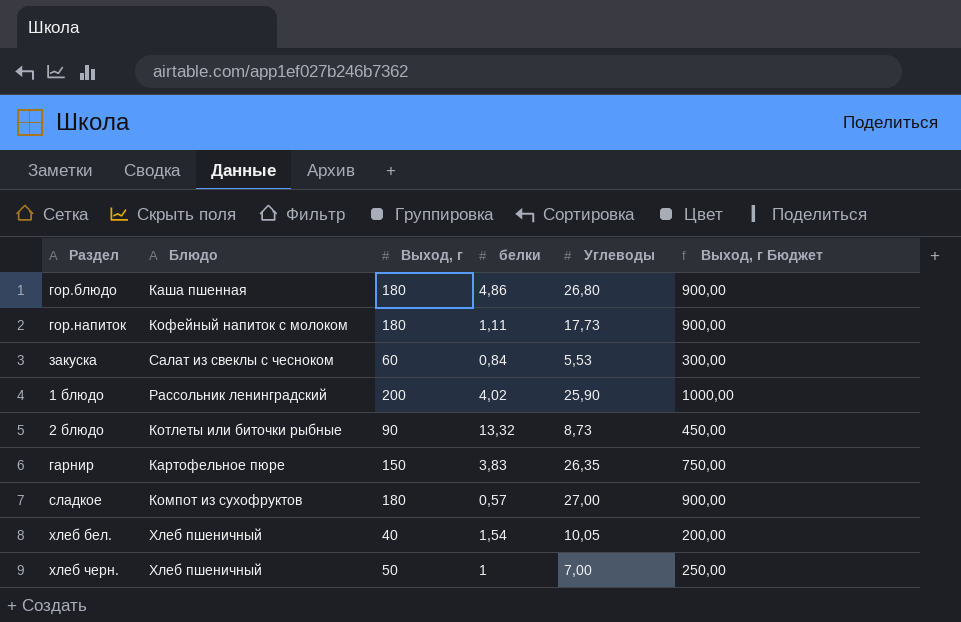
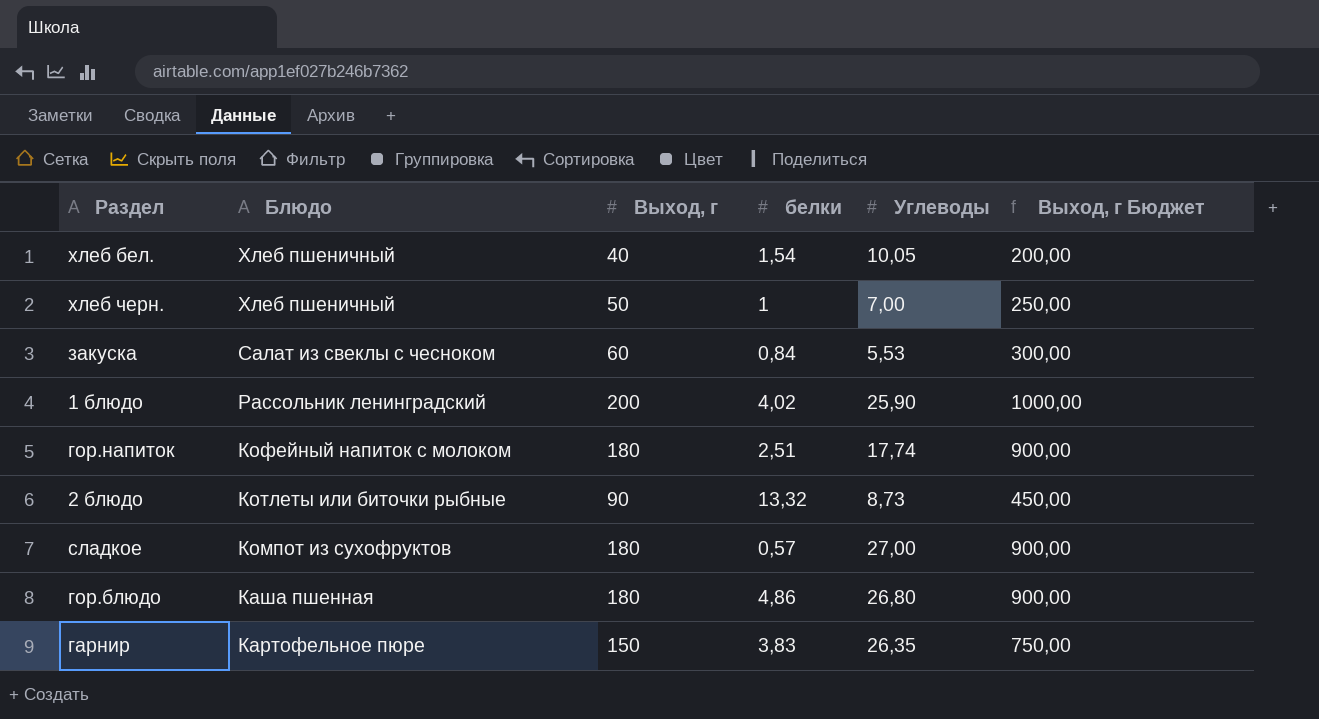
row order: none -> Блюдо descending
гор.напиток | белки: 1,11 -> 2,51
гор.напиток | Углеводы: 17,73 -> 17,74

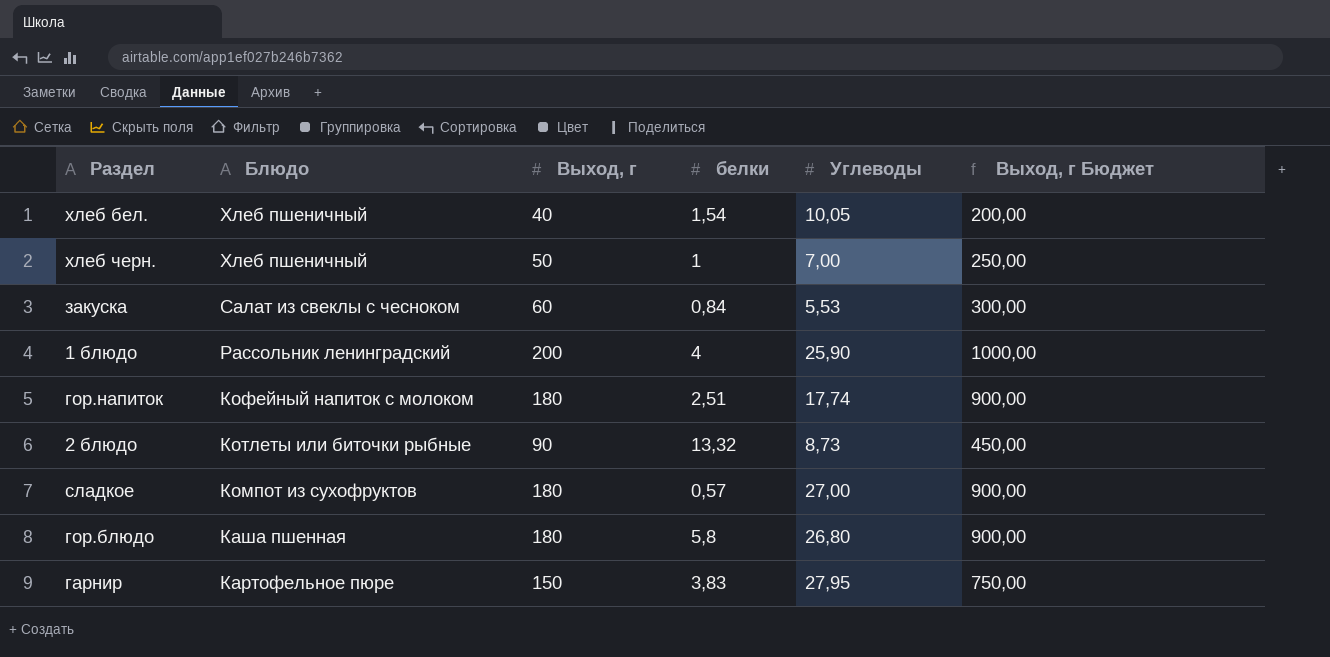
1 блюдо | белки: 4,02 -> 4
гор.блюдо | белки: 4,86 -> 5,8
гарнир | Углеводы: 26,35 -> 27,95

